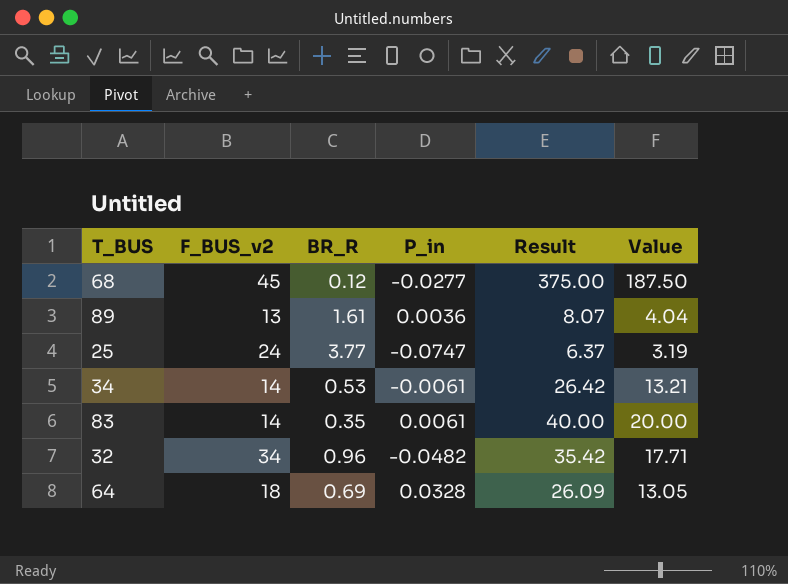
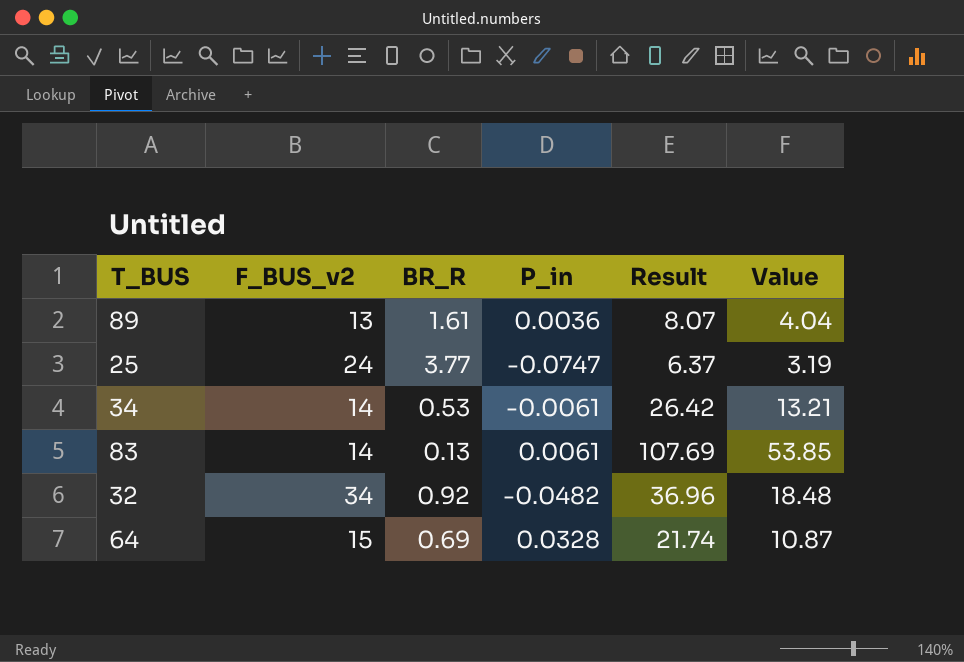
row 68: 45 | 0.12 | -0.0277 | 375.00 | 187.50 -> none
83 | BR_R: 0.35 -> 0.13
83 | Result: 40.00 -> 107.69
83 | Value: 20.00 -> 53.85
32 | BR_R: 0.96 -> 0.92
32 | Result: 35.42 -> 36.96
32 | Value: 17.71 -> 18.48
64 | F_BUS_v2: 18 -> 15
64 | Result: 26.09 -> 21.74
64 | Value: 13.05 -> 10.87

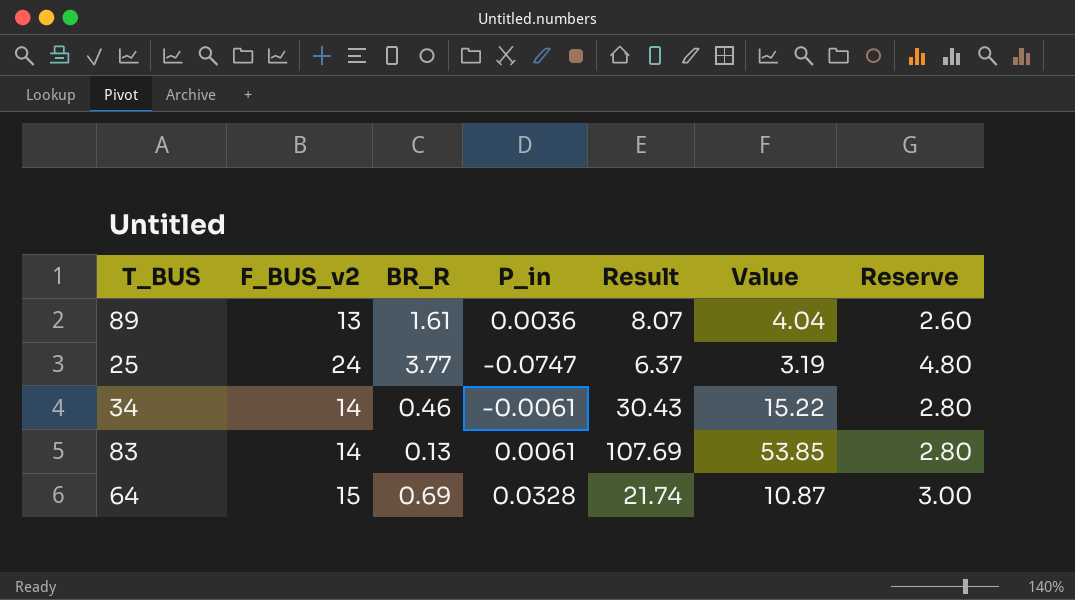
column Reserve | formula: none -> [F_BUS_v2] * 0.2
row 32: 34 | 0.92 | -0.0482 | 36.96 | 18.48 -> none
34 | BR_R: 0.53 -> 0.46
34 | Result: 26.42 -> 30.43
34 | Value: 13.21 -> 15.22

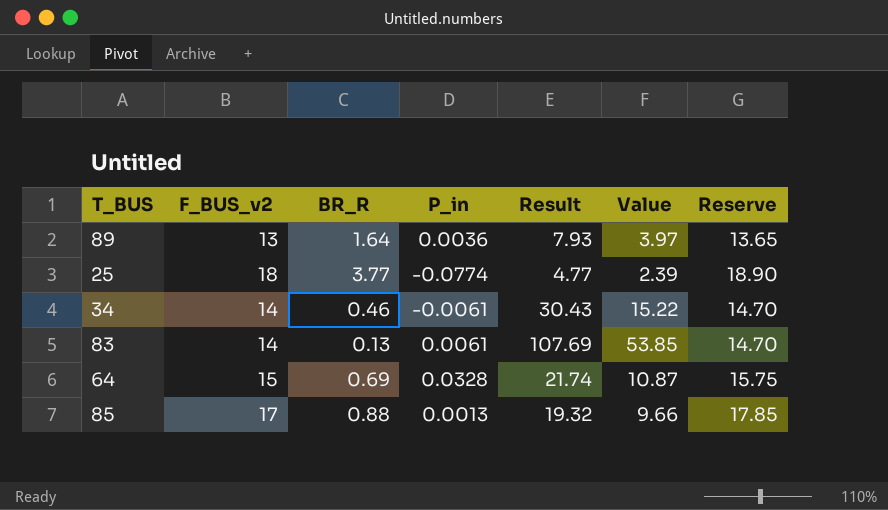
column Reserve | formula: [F_BUS_v2] * 0.2 -> [F_BUS_v2] * 1.05
89 | BR_R: 1.61 -> 1.64
89 | Result: 8.07 -> 7.93
89 | Value: 4.04 -> 3.97
25 | F_BUS_v2: 24 -> 18
25 | P_in: -0.0747 -> -0.0774
25 | Result: 6.37 -> 4.77
25 | Value: 3.19 -> 2.39
row 85: none -> 17 | 0.88 | 0.0013 | 19.32 | 9.66 | 17.85

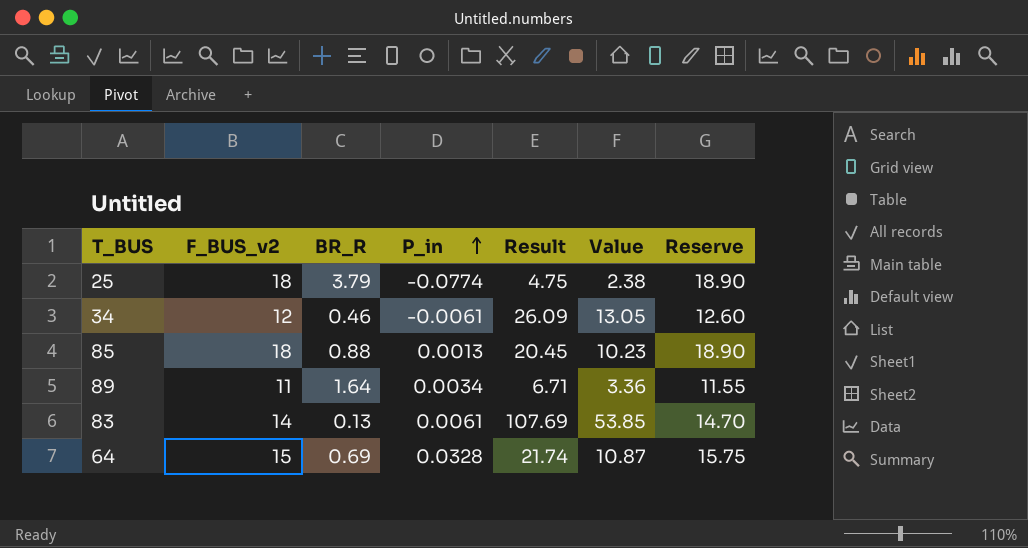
row order: none -> P_in ascending
25 | BR_R: 3.77 -> 3.79
25 | Result: 4.77 -> 4.75
25 | Value: 2.39 -> 2.38
34 | F_BUS_v2: 14 -> 12
34 | Result: 30.43 -> 26.09
34 | Value: 15.22 -> 13.05
34 | Reserve: 14.70 -> 12.60
85 | F_BUS_v2: 17 -> 18
85 | Result: 19.32 -> 20.45
85 | Value: 9.66 -> 10.23
85 | Reserve: 17.85 -> 18.90
89 | F_BUS_v2: 13 -> 11
89 | P_in: 0.0036 -> 0.0034
89 | Result: 7.93 -> 6.71
89 | Value: 3.97 -> 3.36
89 | Reserve: 13.65 -> 11.55

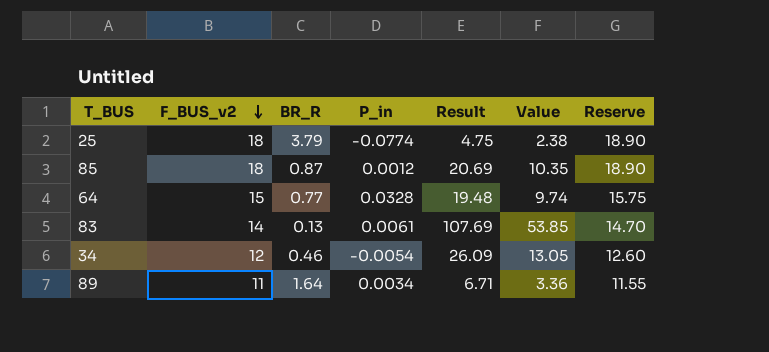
row order: P_in ascending -> F_BUS_v2 descending
85 | BR_R: 0.88 -> 0.87
85 | P_in: 0.0013 -> 0.0012
85 | Result: 20.45 -> 20.69
85 | Value: 10.23 -> 10.35
64 | BR_R: 0.69 -> 0.77
64 | Result: 21.74 -> 19.48
64 | Value: 10.87 -> 9.74
34 | P_in: -0.0061 -> -0.0054

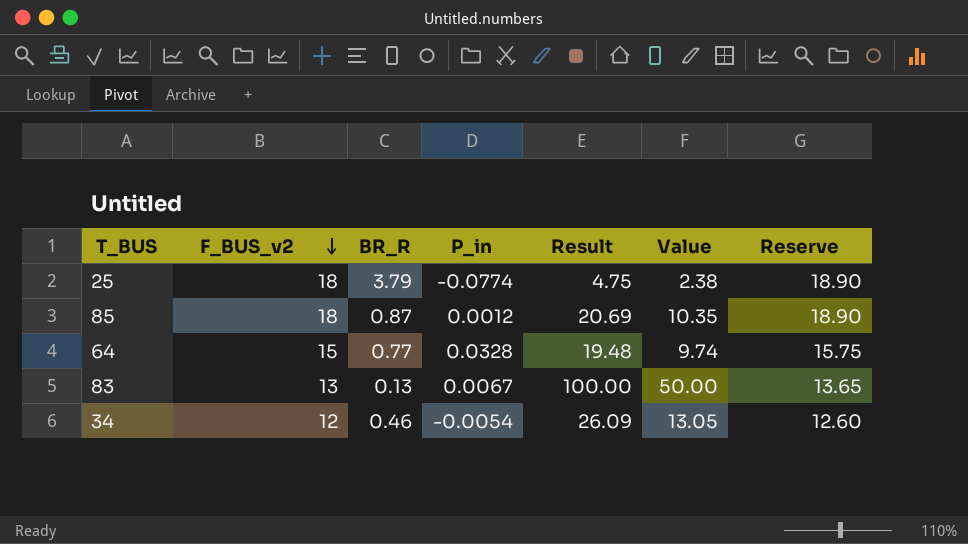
row 89: 11 | 1.64 | 0.0034 | 6.71 | 3.36 | 11.55 -> none
83 | F_BUS_v2: 14 -> 13
83 | P_in: 0.0061 -> 0.0067
83 | Result: 107.69 -> 100.00
83 | Value: 53.85 -> 50.00
83 | Reserve: 14.70 -> 13.65

